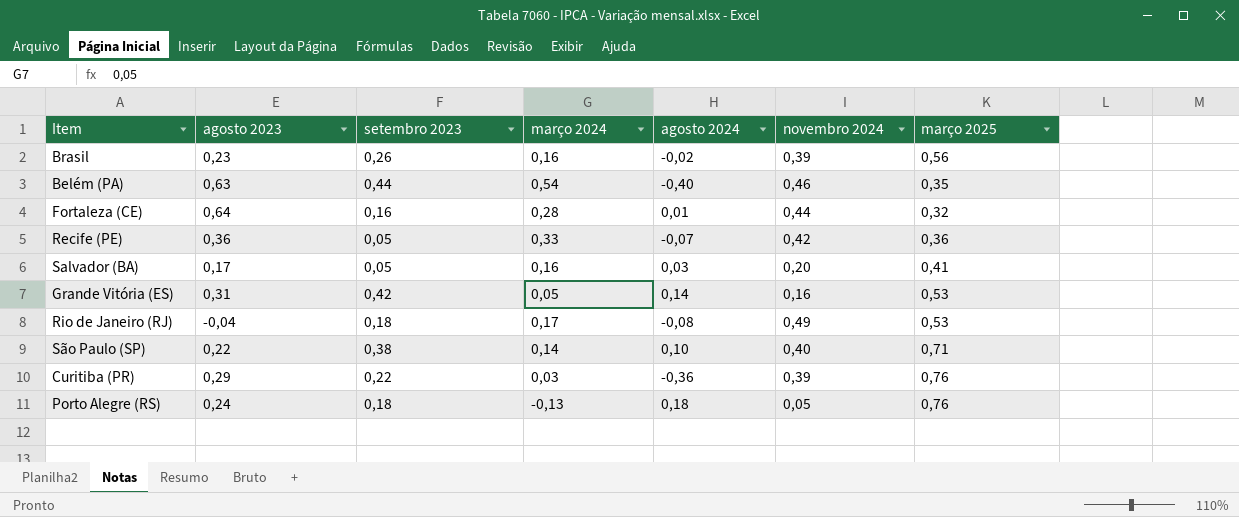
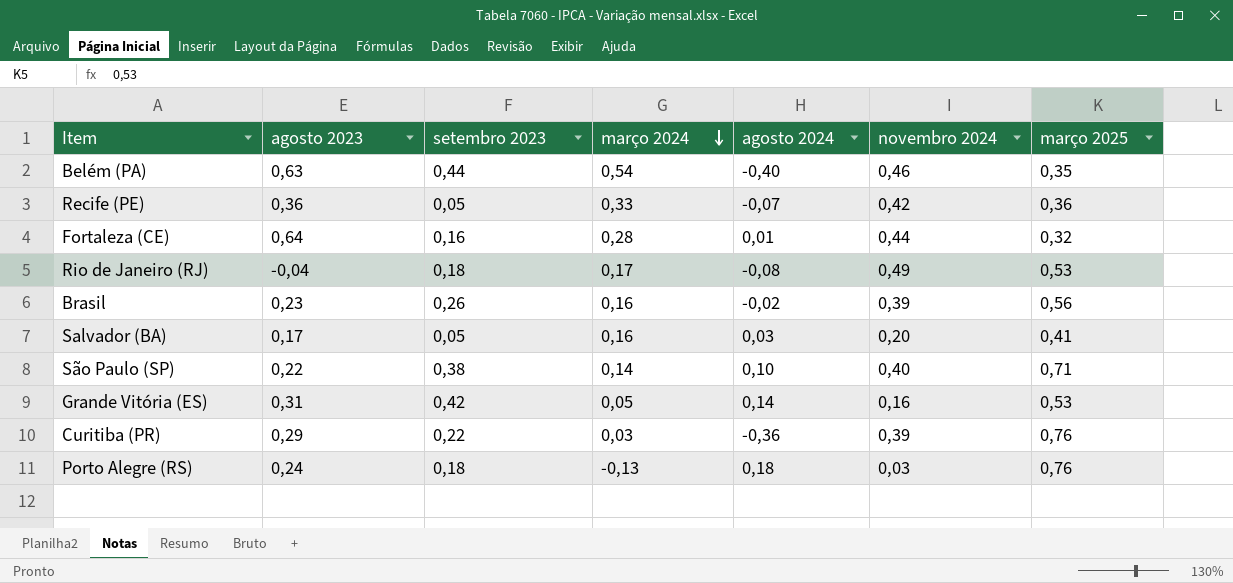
row order: none -> março 2024 descending
Porto Alegre (RS) | novembro 2024: 0,05 -> 0,03

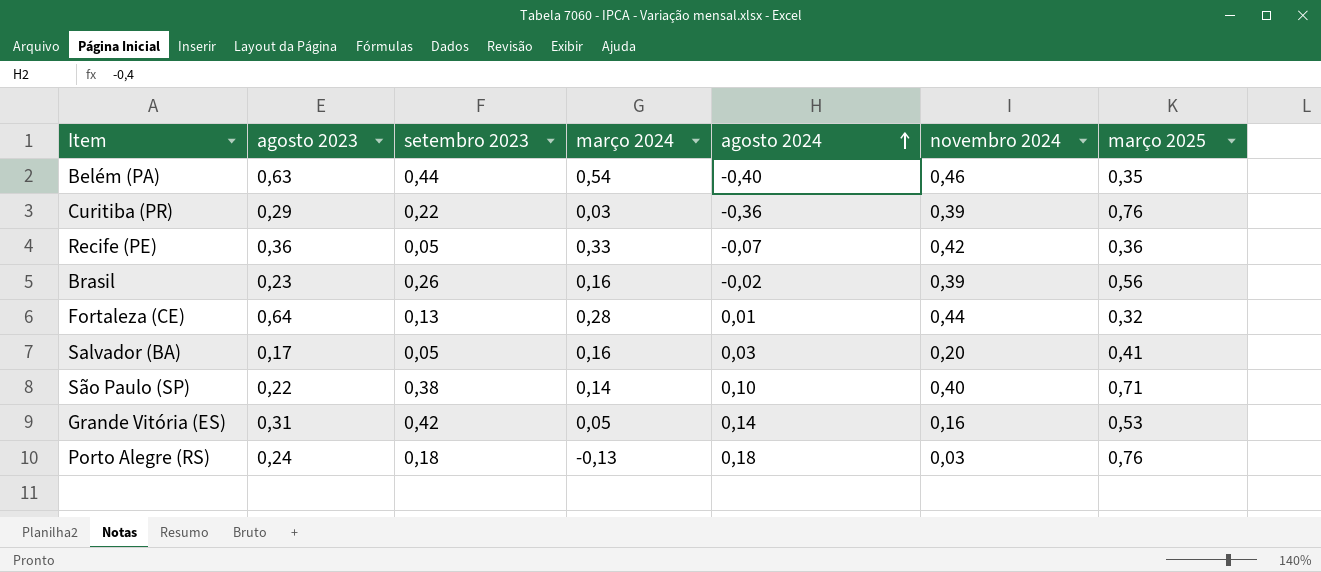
row order: março 2024 descending -> agosto 2024 ascending
row Rio de Janeiro (RJ): -0,04 | 0,18 | 0,17 | -0,08 | 0,49 | 0,53 -> none
Fortaleza (CE) | setembro 2023: 0,16 -> 0,13

